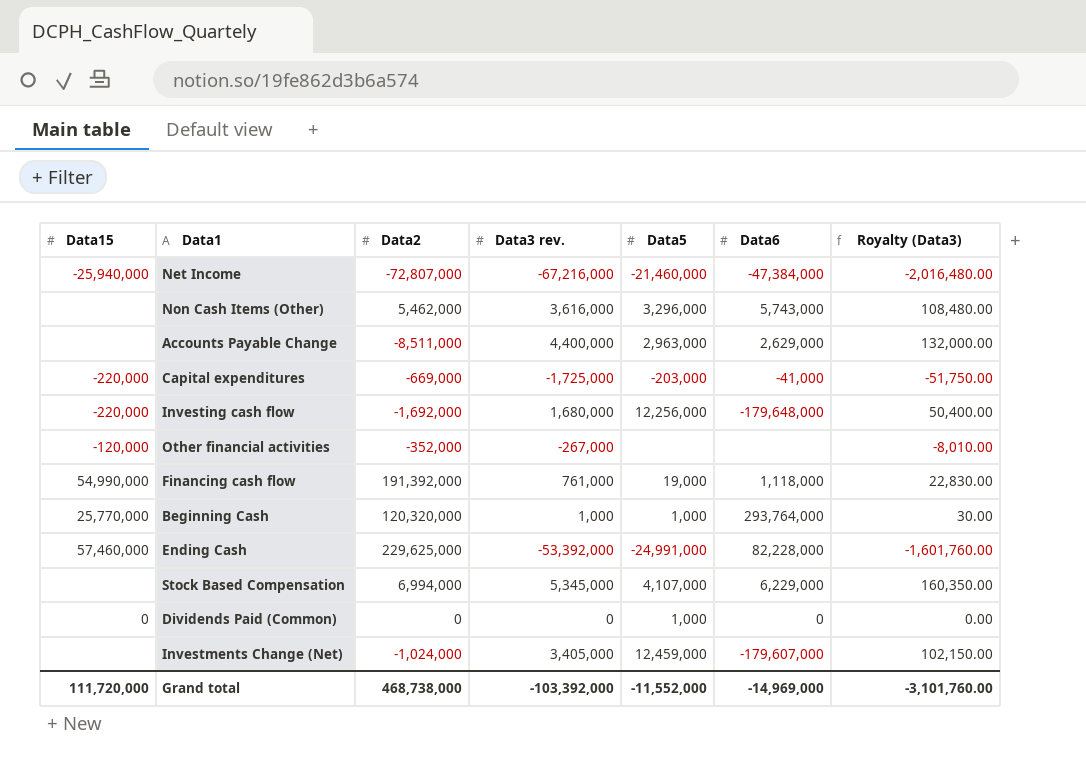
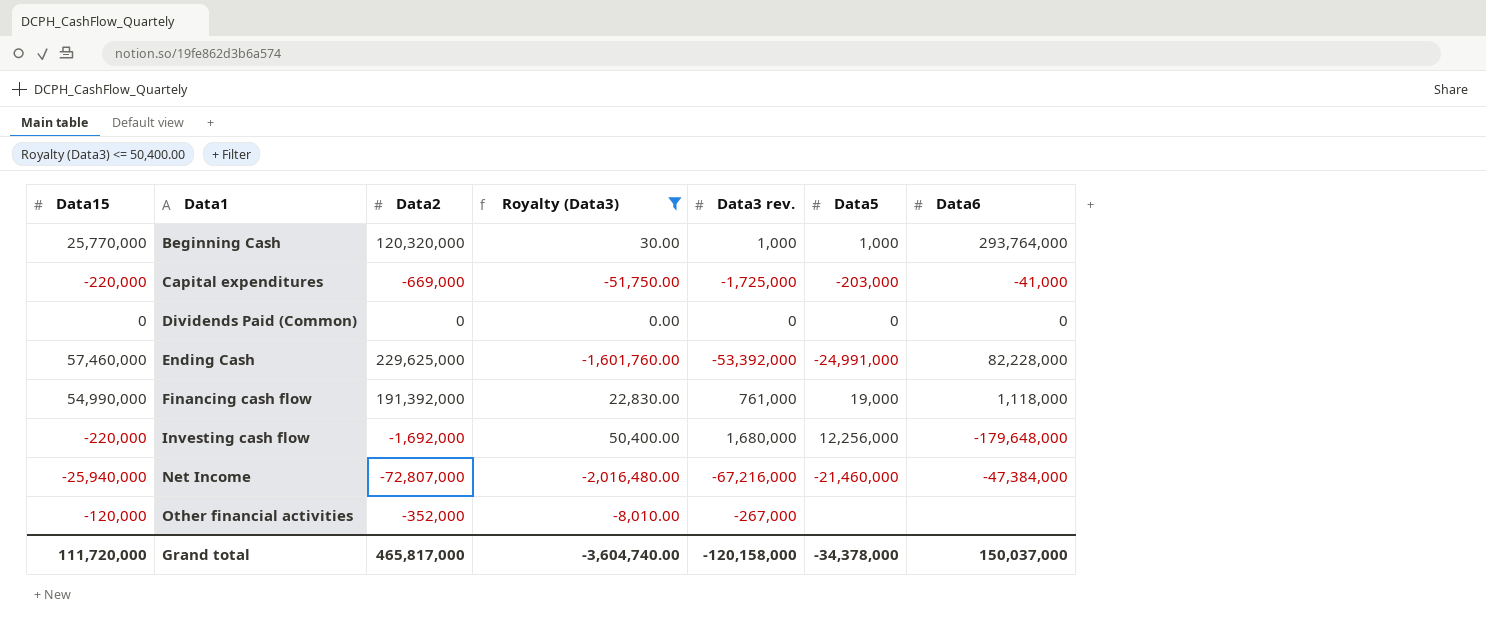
filter: none -> Royalty (Data3) <= 50,400.00
row order: none -> Data1 ascending
column Royalty (Data3) | position: 7 -> 4
Dividends Paid (Common) | Data5: 1,000 -> 0
Grand total | Data2: 468,738,000 -> 465,817,000
Grand total | Royalty (Data3): -3,101,760.00 -> -3,604,740.00
Grand total | Data3 rev.: -103,392,000 -> -120,158,000
Grand total | Data5: -11,552,000 -> -34,378,000
Grand total | Data6: -14,969,000 -> 150,037,000

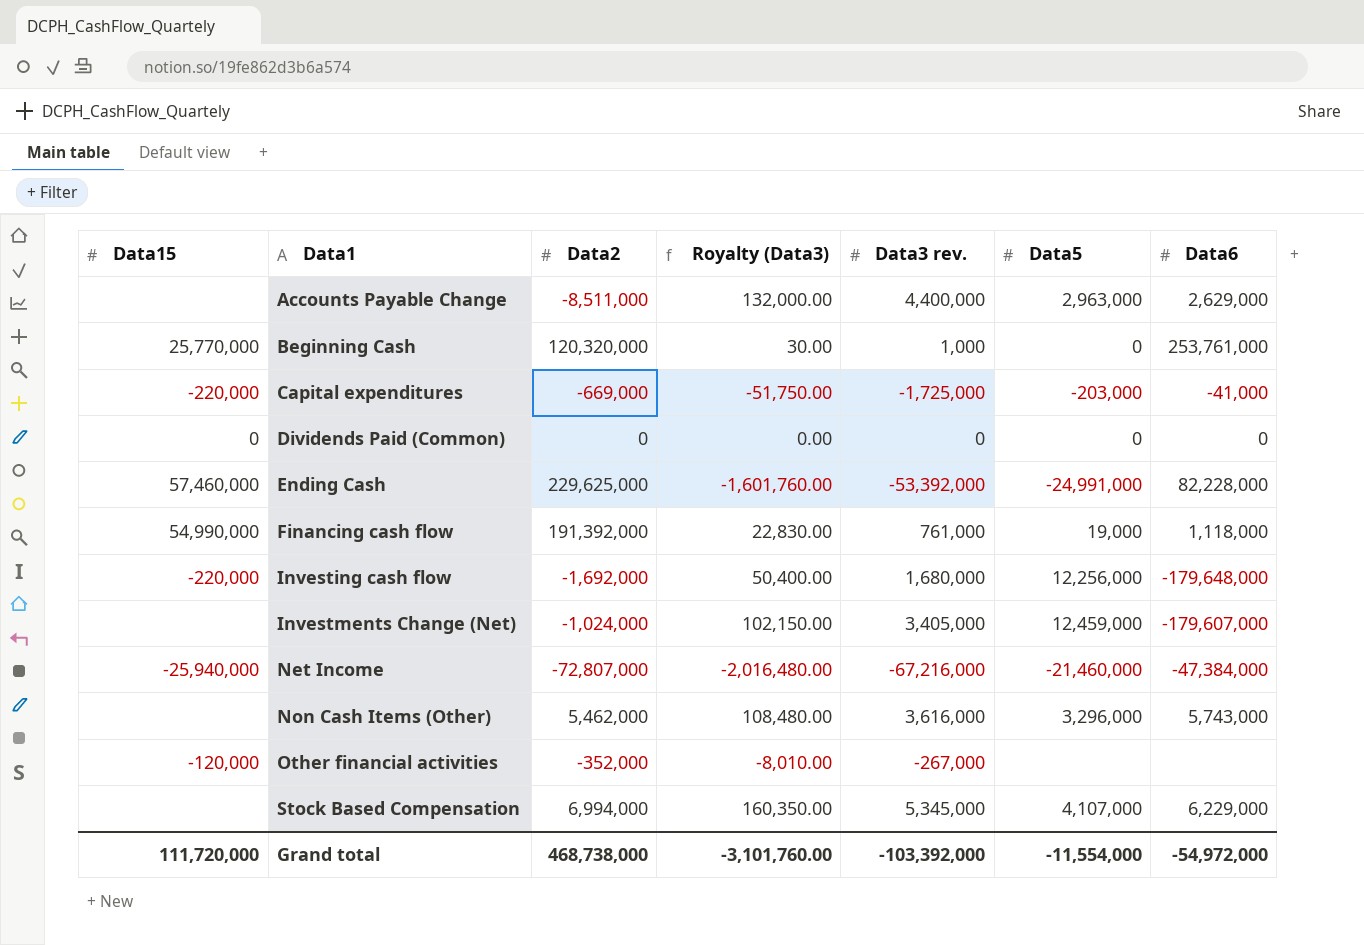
filter: Royalty (Data3) <= 50,400.00 -> none
Beginning Cash | Data5: 1,000 -> 0
Beginning Cash | Data6: 293,764,000 -> 253,761,000
Grand total | Data2: 465,817,000 -> 468,738,000
Grand total | Royalty (Data3): -3,604,740.00 -> -3,101,760.00
Grand total | Data3 rev.: -120,158,000 -> -103,392,000
Grand total | Data5: -34,378,000 -> -11,554,000
Grand total | Data6: 150,037,000 -> -54,972,000

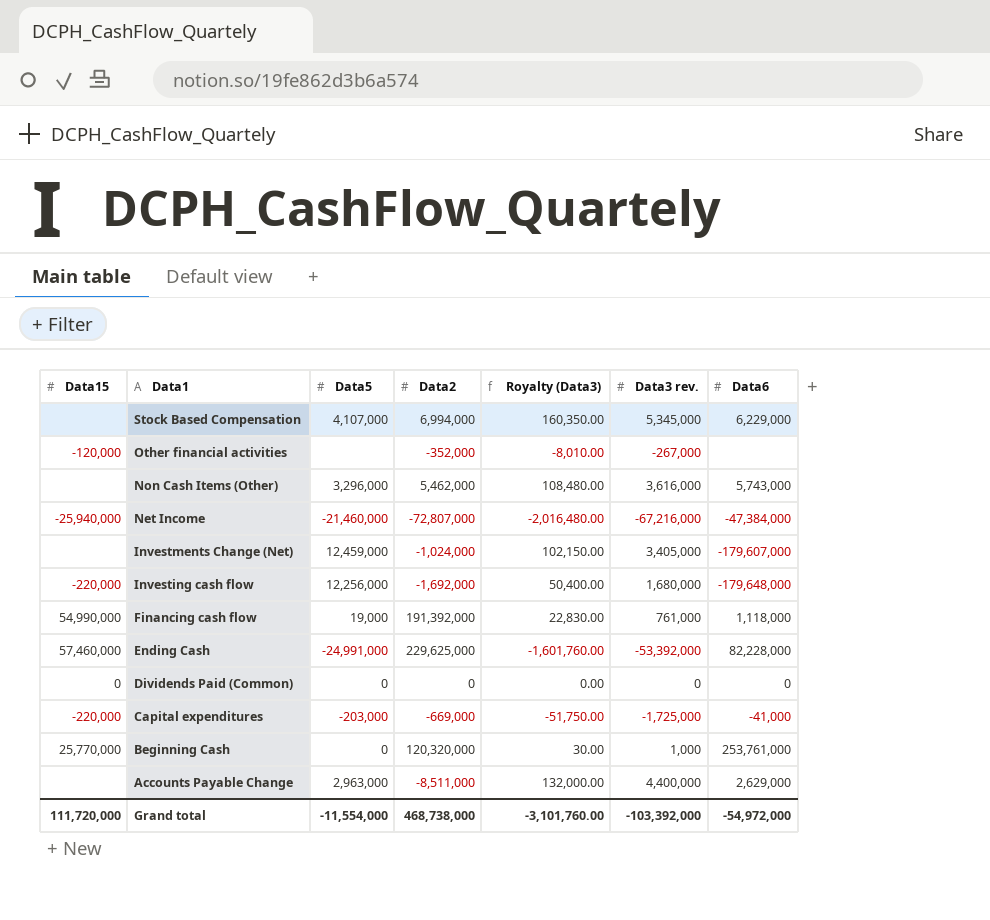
row order: Data1 ascending -> Data1 descending
column Data5 | position: 6 -> 3

